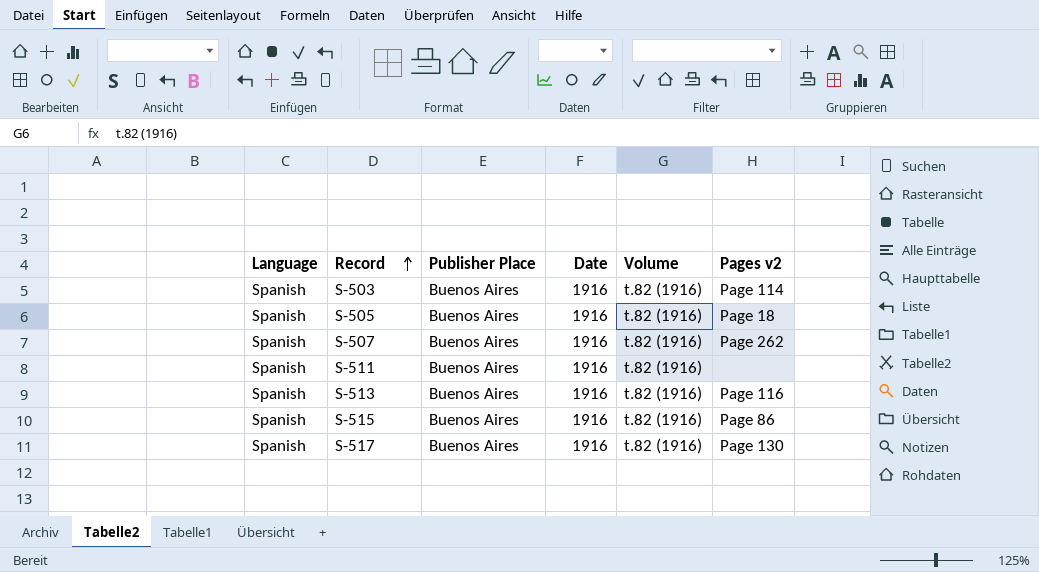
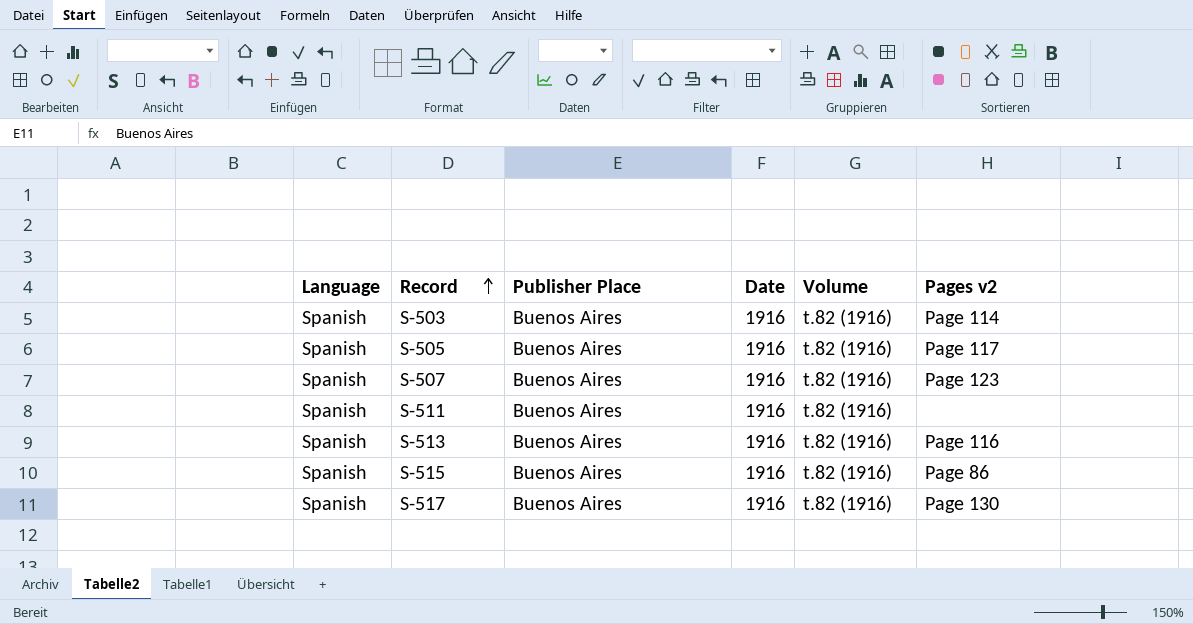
S-505 | Pages v2: Page 18 -> Page 117
S-507 | Pages v2: Page 262 -> Page 123

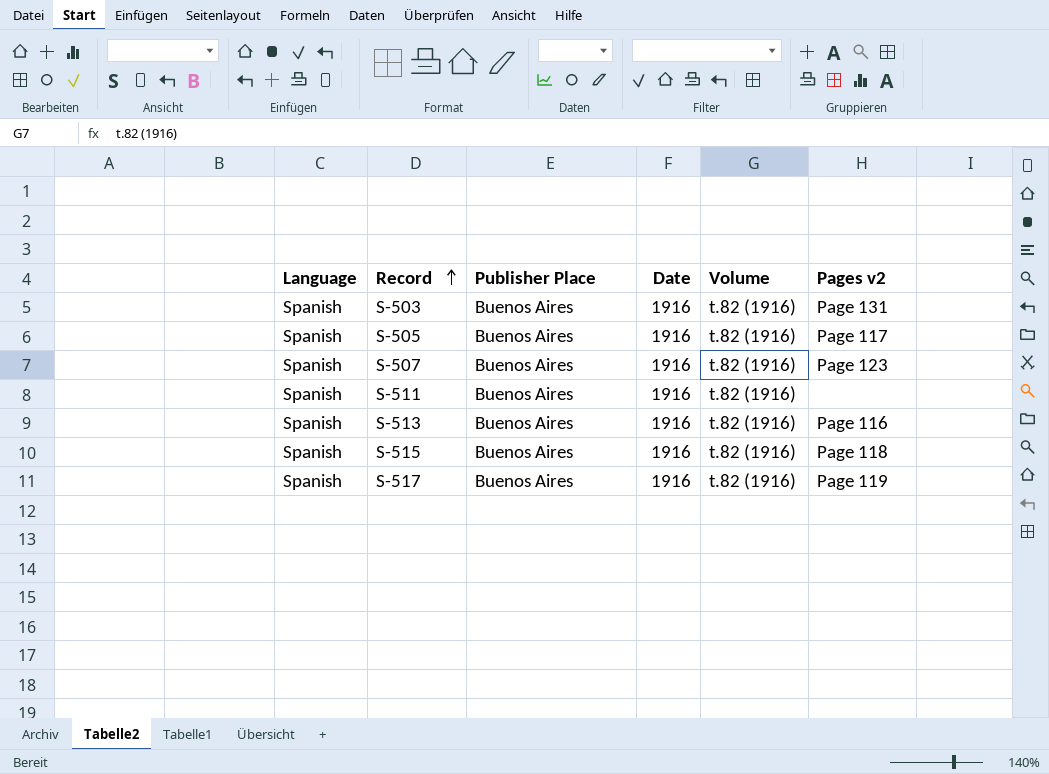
S-503 | Pages v2: Page 114 -> Page 131
S-515 | Pages v2: Page 86 -> Page 118
S-517 | Pages v2: Page 130 -> Page 119

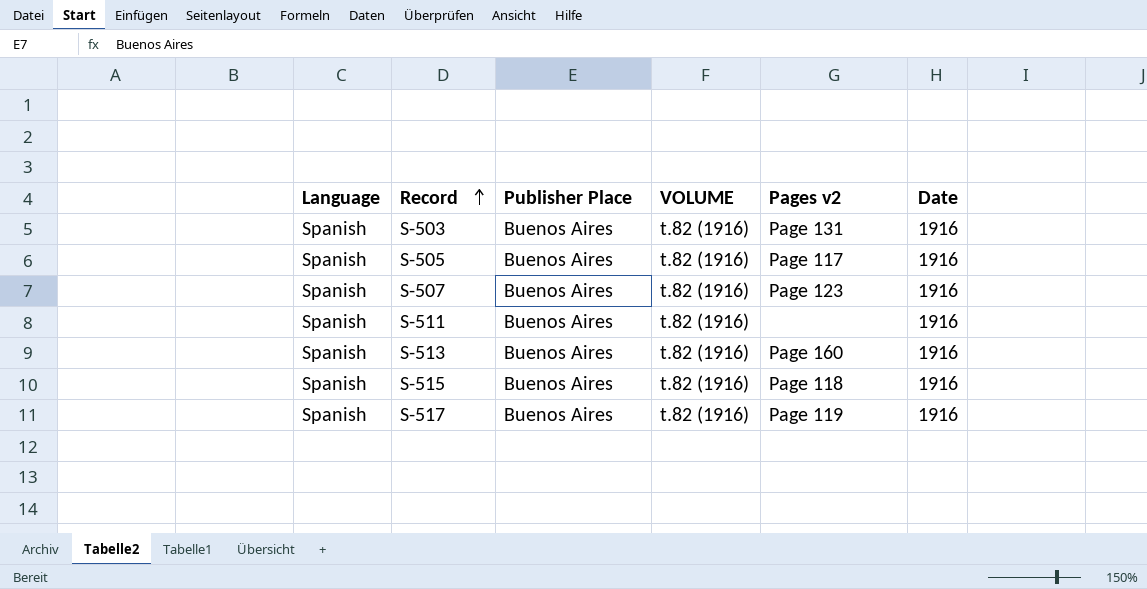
column name: Volume -> VOLUME
column Date | position: 4 -> 6
S-513 | Pages v2: Page 116 -> Page 160

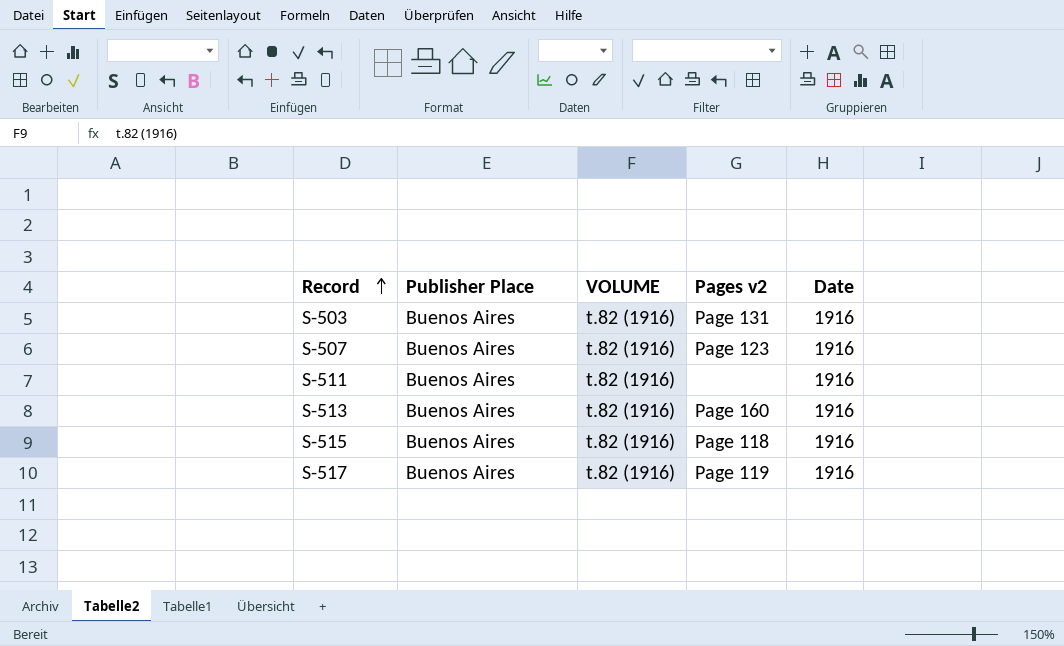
column Language | position: 1 -> none
row S-505: Spanish | Buenos Aires | t.82 (1916) | Page 117 | 1916 -> none

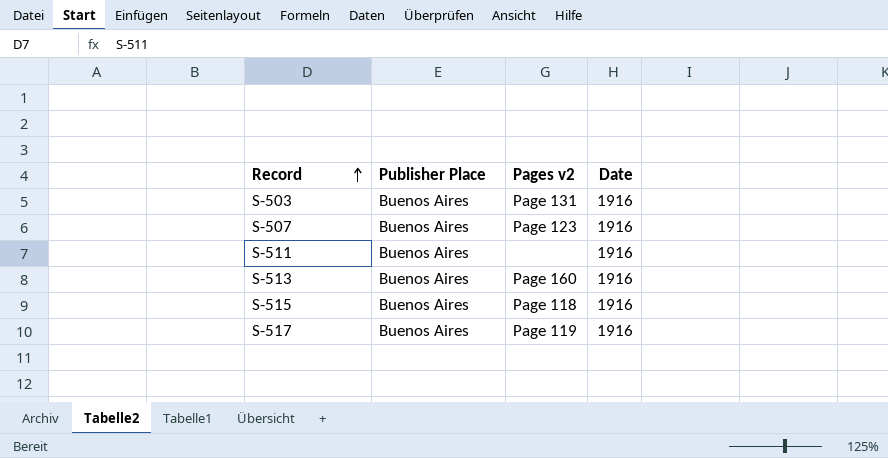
column VOLUME | position: 3 -> none

